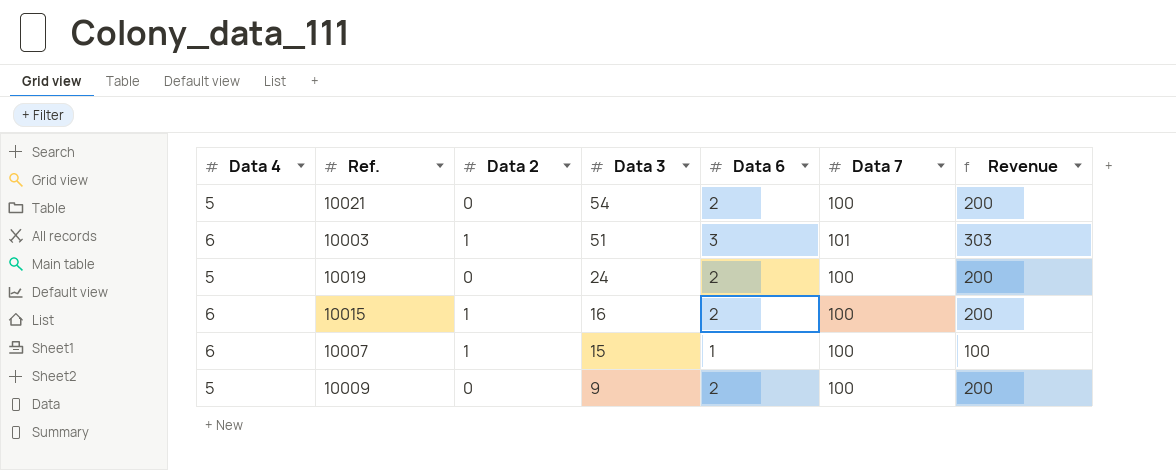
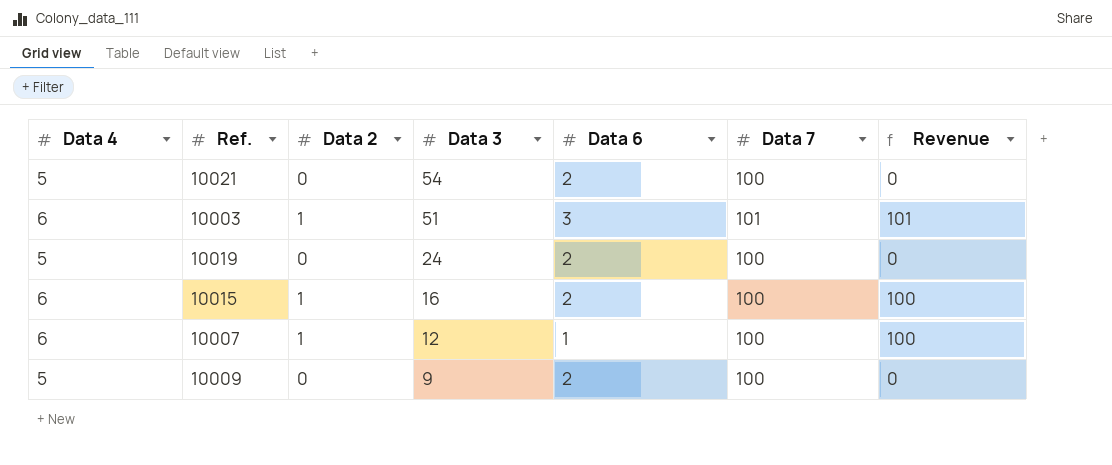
column Revenue | formula: [Data 6] * [Data 7] -> [Data 2] * [Data 7]
10007 | Data 3: 15 -> 12

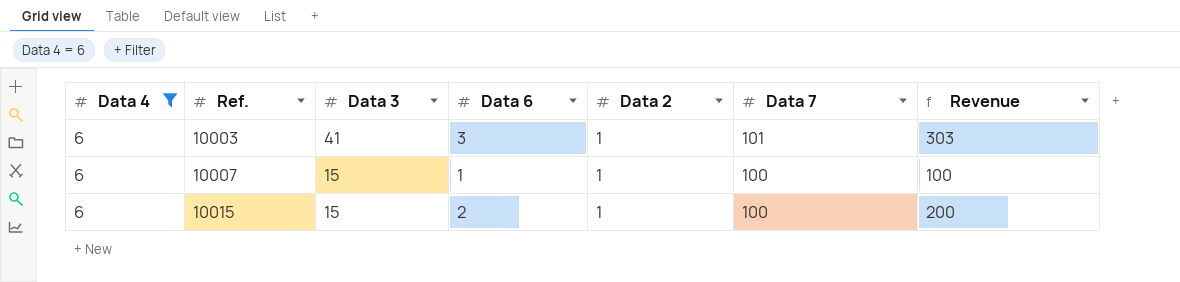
filter: none -> Data 4 = 6
row order: Data 3 descending -> Ref. ascending
column Data 2 | position: 3 -> 5
column Revenue | formula: [Data 2] * [Data 7] -> [Data 6] * [Data 7]
10003 | Data 3: 51 -> 41
10007 | Data 3: 12 -> 15
10015 | Data 3: 16 -> 15

